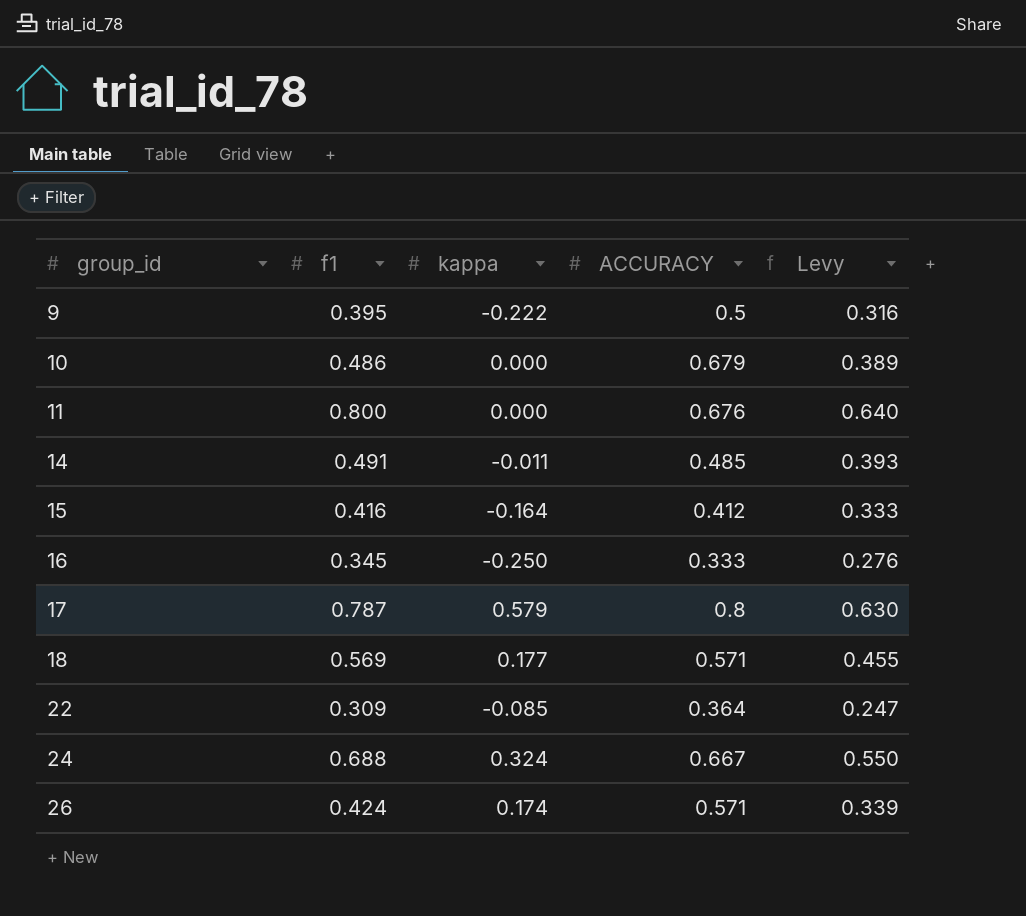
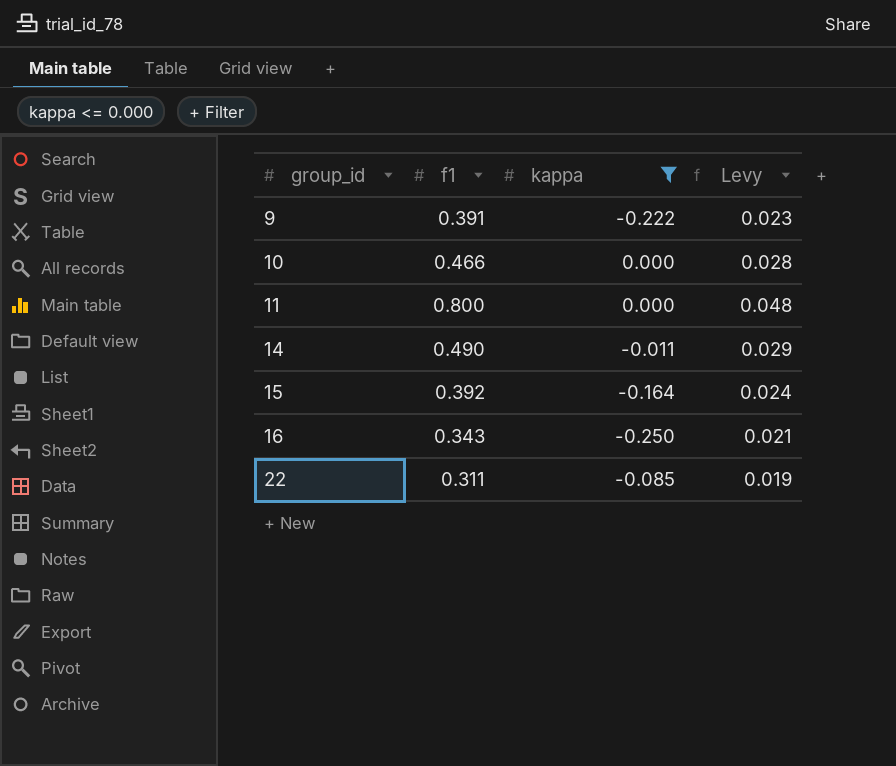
filter: none -> kappa <= 0.000
column ACCURACY | position: 4 -> none
column Levy | formula: [f1] * 0.8 -> [f1] * 0.06
9 | f1: 0.395 -> 0.391
10 | f1: 0.486 -> 0.466
14 | f1: 0.491 -> 0.490
15 | f1: 0.416 -> 0.392
16 | f1: 0.345 -> 0.343
22 | f1: 0.309 -> 0.311

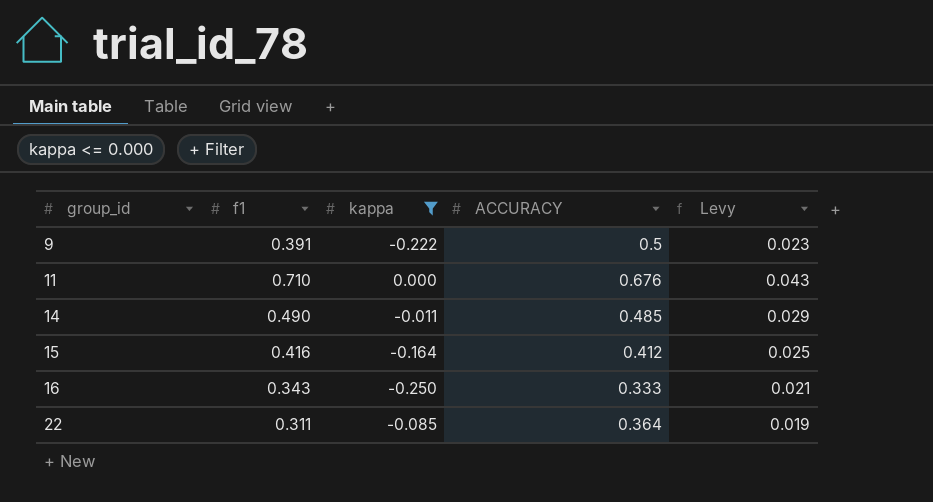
column ACCURACY | position: none -> 4
row 10: 0.466 | 0.000 | 0.028 -> none
11 | f1: 0.800 -> 0.710
11 | Levy: 0.048 -> 0.043
15 | f1: 0.392 -> 0.416
15 | Levy: 0.024 -> 0.025

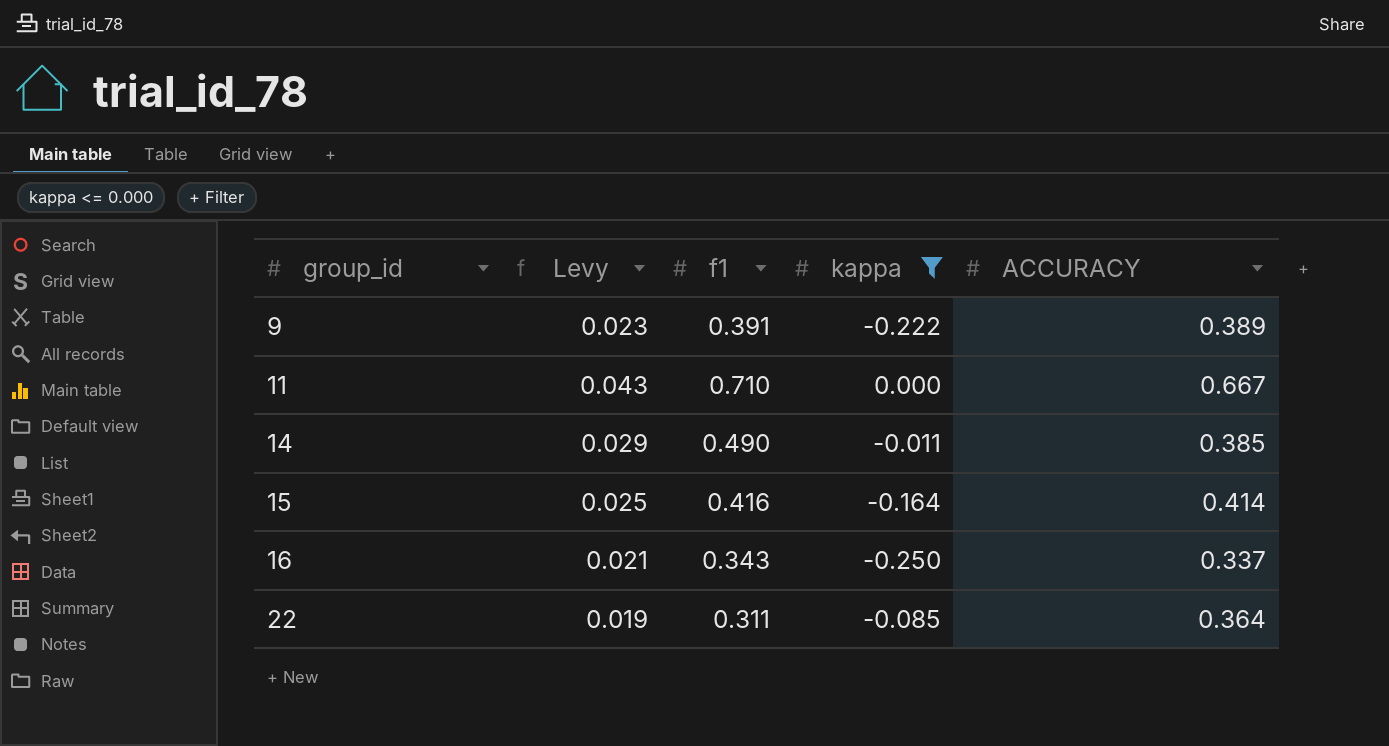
column Levy | position: 5 -> 2
9 | ACCURACY: 0.5 -> 0.389
11 | ACCURACY: 0.676 -> 0.667
14 | ACCURACY: 0.485 -> 0.385
15 | ACCURACY: 0.412 -> 0.414
16 | ACCURACY: 0.333 -> 0.337

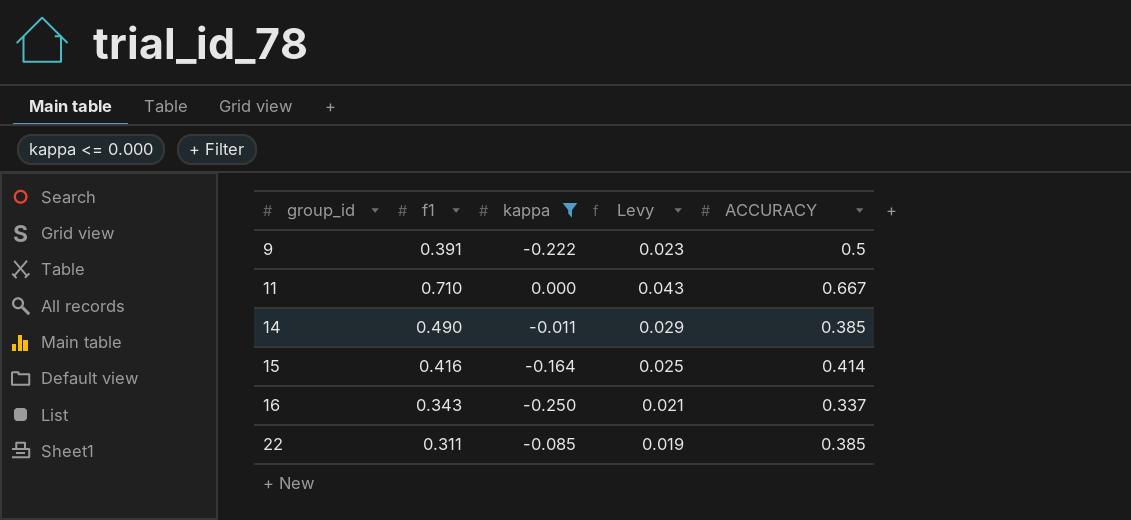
column Levy | position: 2 -> 4
9 | ACCURACY: 0.389 -> 0.5
22 | ACCURACY: 0.364 -> 0.385

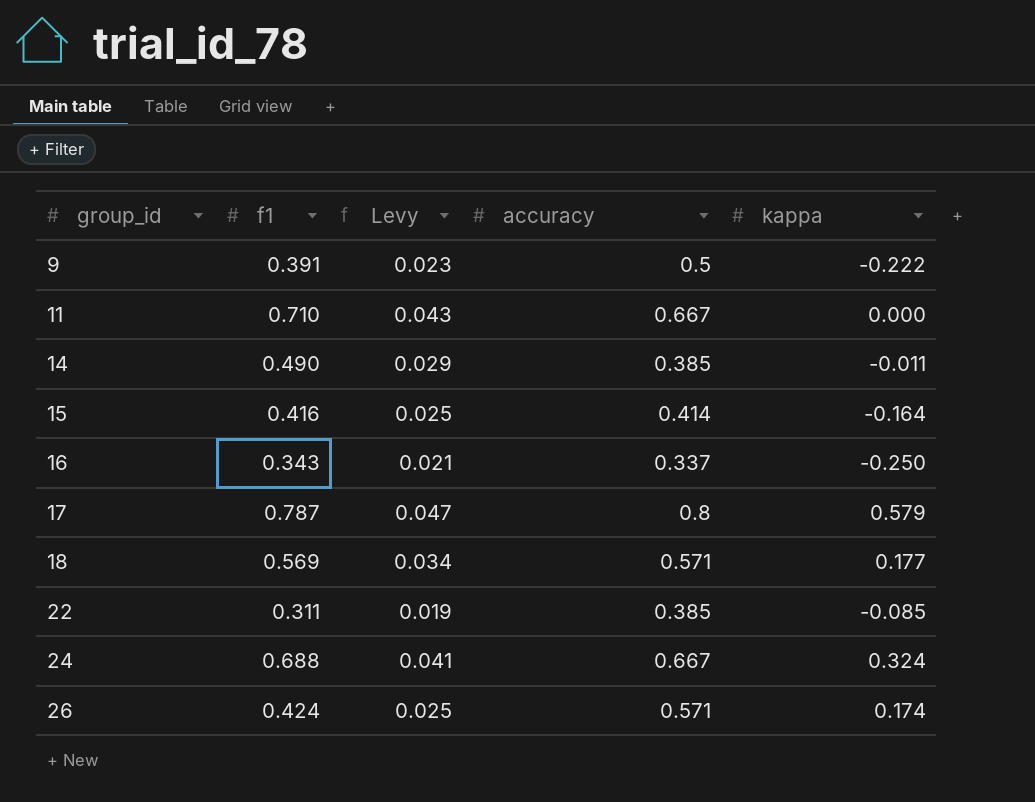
filter: kappa <= 0.000 -> none
column name: ACCURACY -> accuracy
column kappa | position: 3 -> 5

